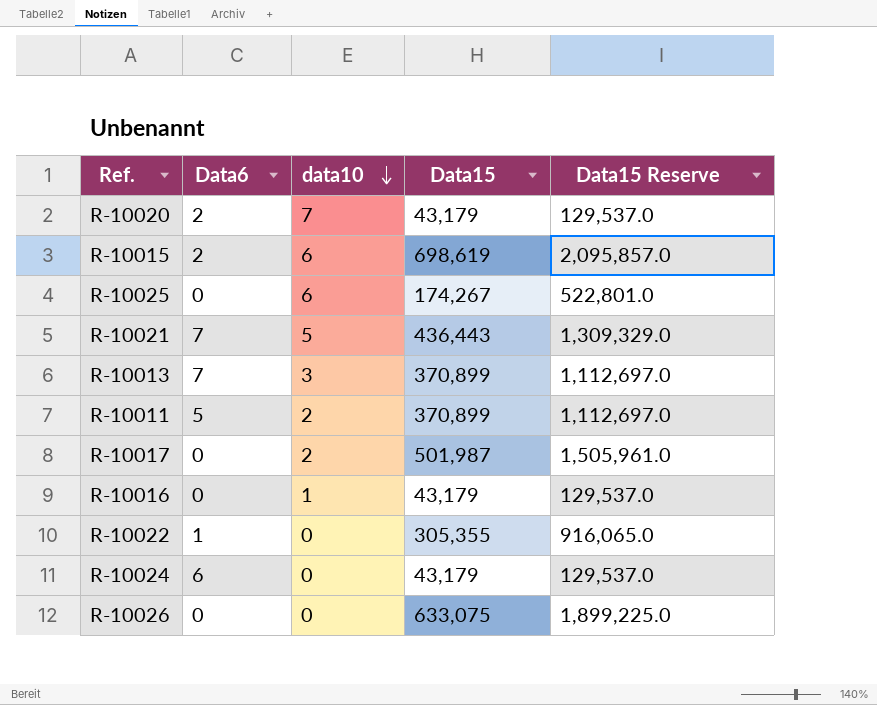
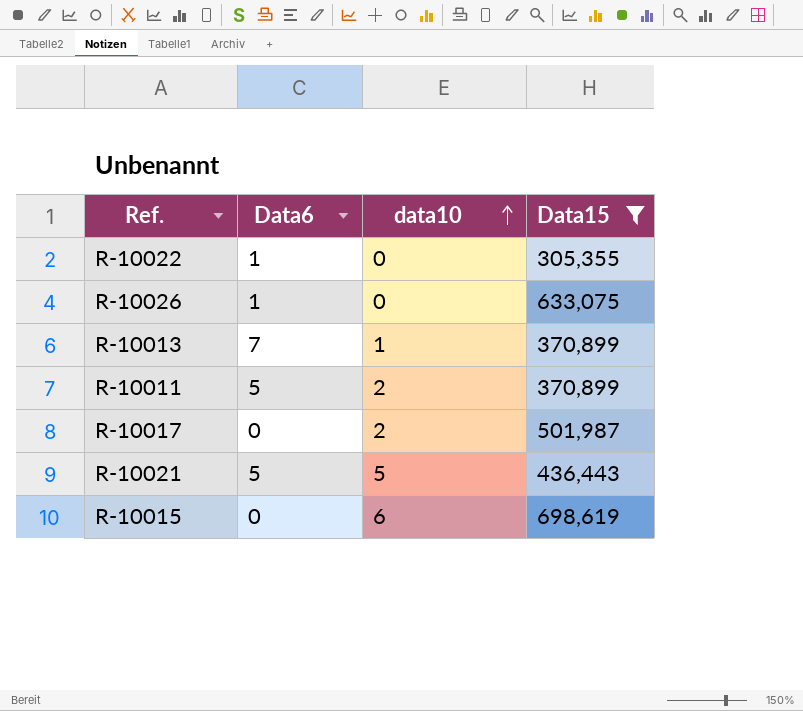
filter: none -> Data15 >= 305,355
row order: data10 descending -> data10 ascending
column Data15 Reserve | formula: [Data15] * 3 -> none
R-10026 | Data6: 0 -> 1
R-10013 | data10: 3 -> 1
R-10021 | Data6: 7 -> 5
R-10015 | Data6: 2 -> 0

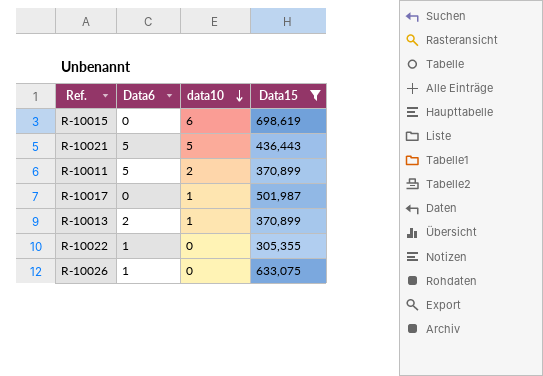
row order: data10 ascending -> data10 descending
R-10017 | data10: 2 -> 1
R-10013 | Data6: 7 -> 2

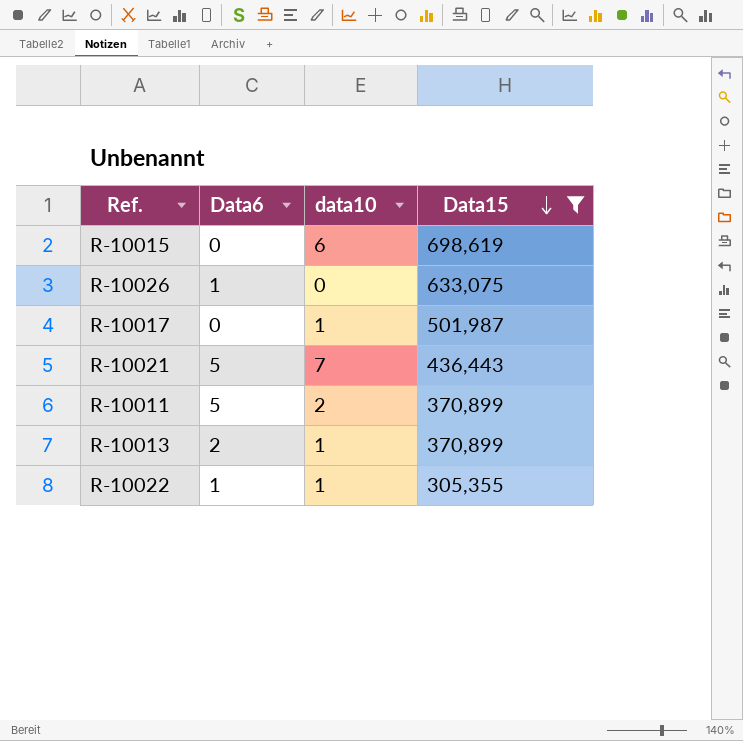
row order: data10 descending -> Data15 descending
R-10021 | data10: 5 -> 7
R-10022 | data10: 0 -> 1

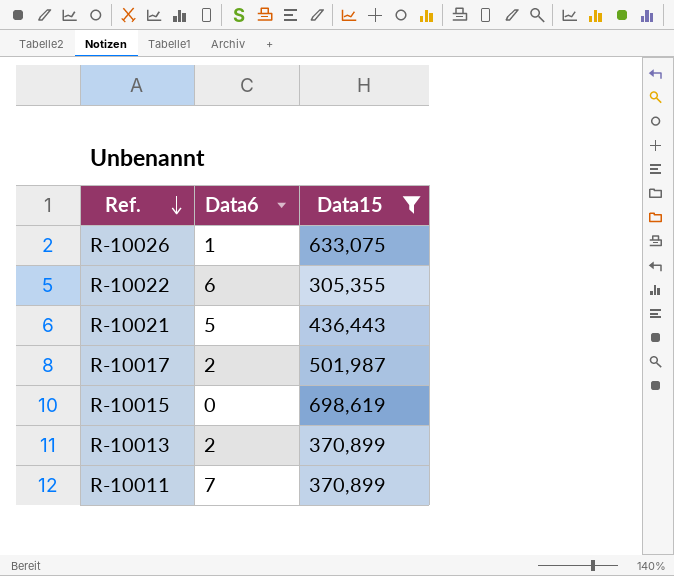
row order: Data15 descending -> Ref. descending
column data10 | position: 3 -> none
R-10022 | Data6: 1 -> 6
R-10017 | Data6: 0 -> 2
R-10011 | Data6: 5 -> 7

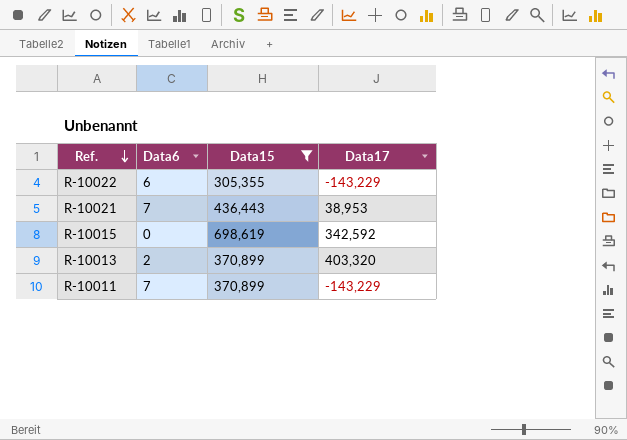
column Data17 | position: none -> 4
row R-10026: 1 | 633,075 -> none
row R-10017: 2 | 501,987 -> none
R-10021 | Data6: 5 -> 7

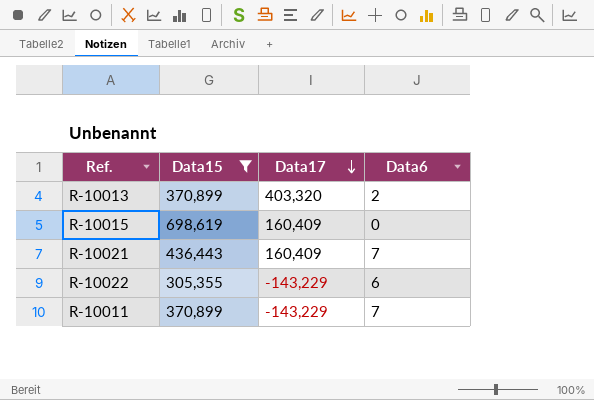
row order: Ref. descending -> Data17 descending
column Data6 | position: 2 -> 4
R-10015 | Data17: 342,592 -> 160,409
R-10021 | Data17: 38,953 -> 160,409

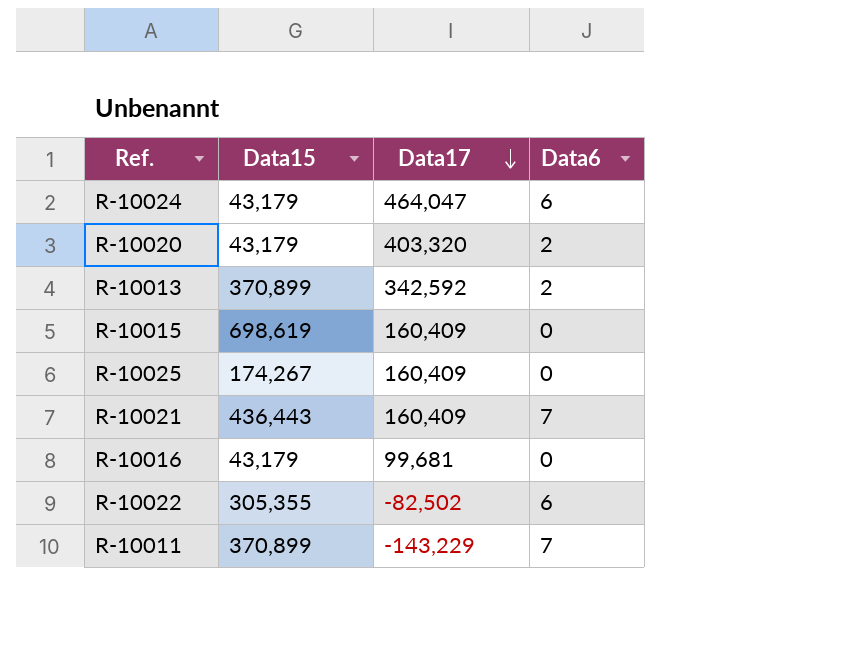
filter: Data15 >= 305,355 -> none
R-10013 | Data17: 403,320 -> 342,592
R-10022 | Data17: -143,229 -> -82,502

